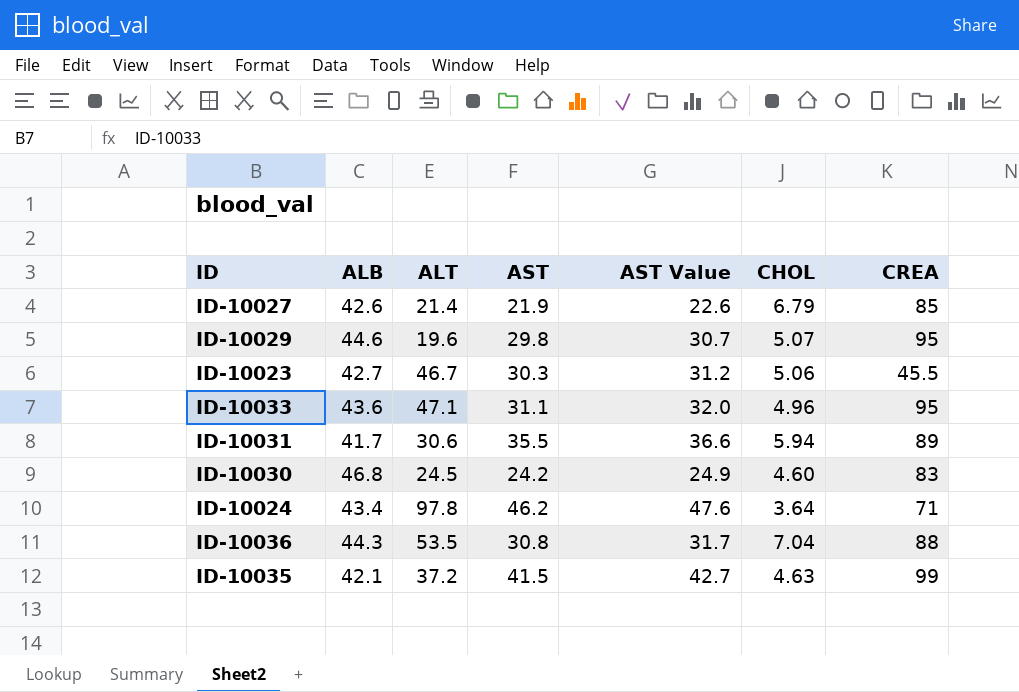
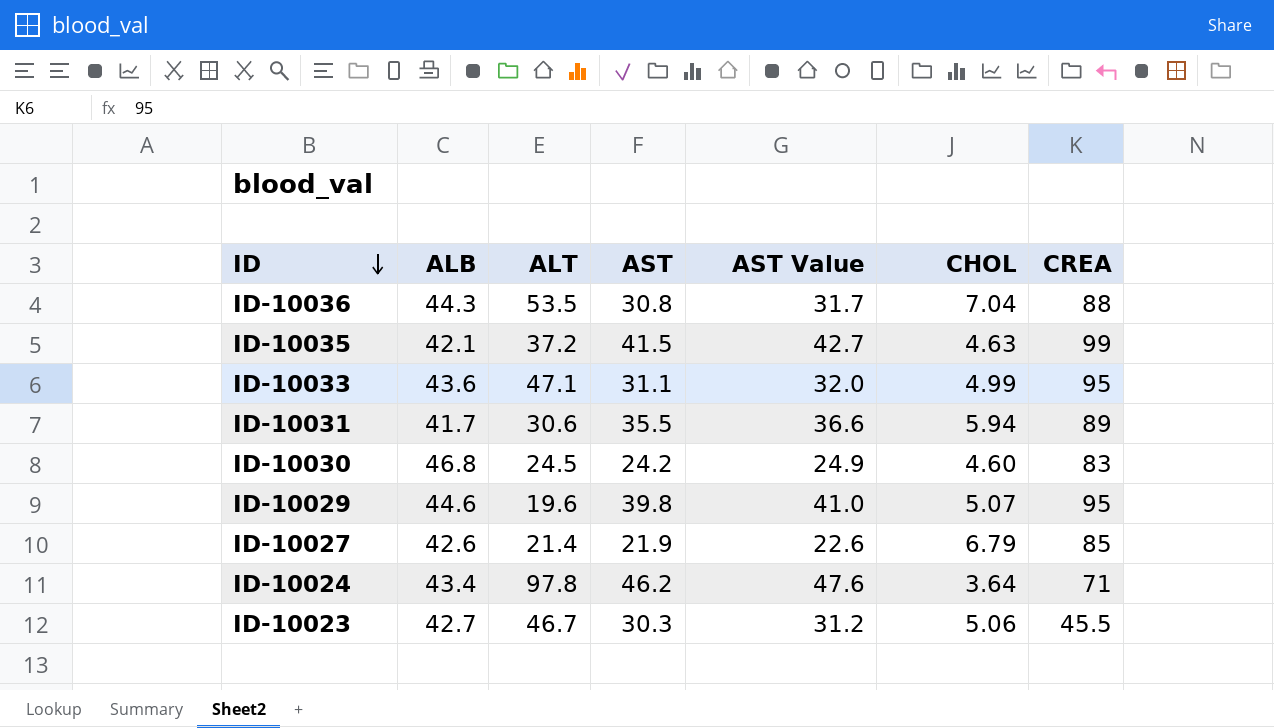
row order: none -> ID descending
ID-10033 | CHOL: 4.96 -> 4.99
ID-10029 | AST: 29.8 -> 39.8
ID-10029 | AST Value: 30.7 -> 41.0

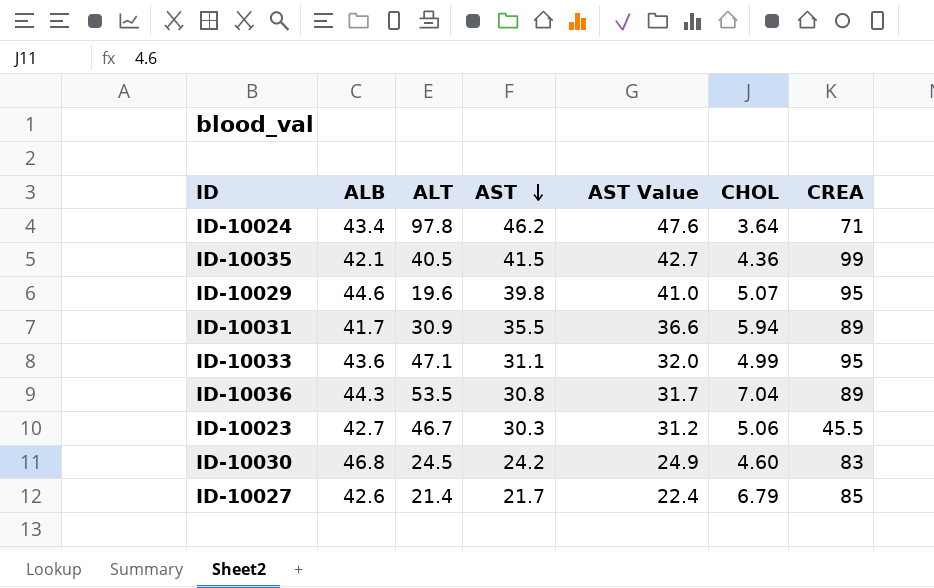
row order: ID descending -> AST descending
ID-10035 | ALT: 37.2 -> 40.5
ID-10035 | CHOL: 4.63 -> 4.36
ID-10031 | ALT: 30.6 -> 30.9
ID-10036 | CREA: 88 -> 89
ID-10027 | AST: 21.9 -> 21.7
ID-10027 | AST Value: 22.6 -> 22.4

